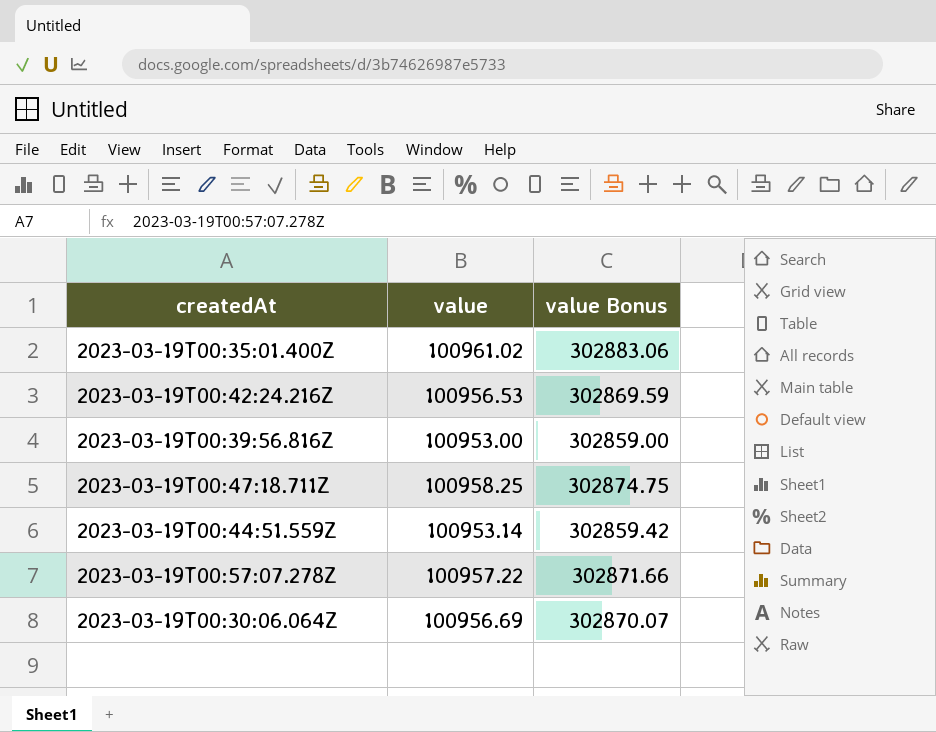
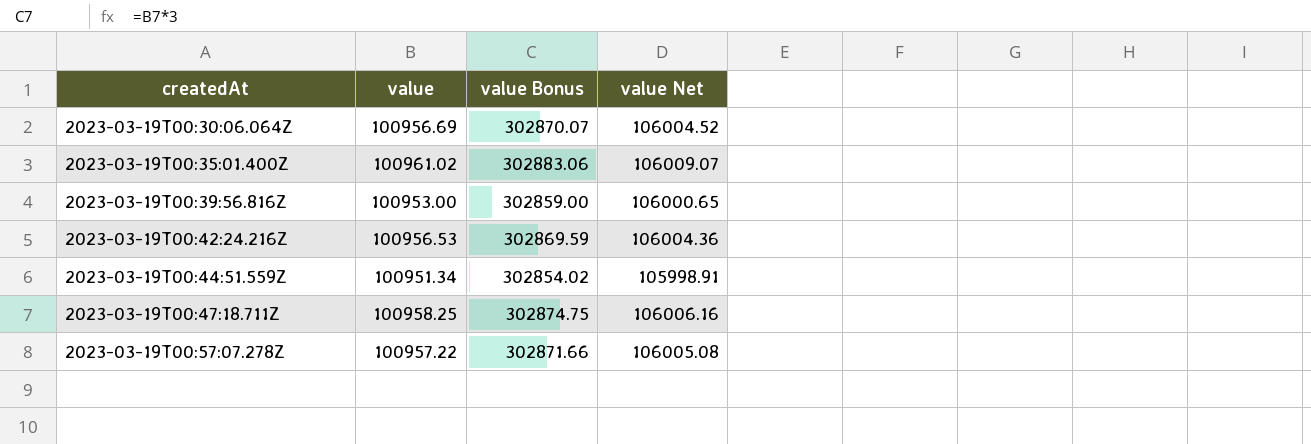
row order: none -> createdAt ascending
column value Net | formula: none -> [value] * 1.05
2023-03-19T00:44:51.559Z | value: 100953.14 -> 100951.34
2023-03-19T00:44:51.559Z | value Bonus: 302859.42 -> 302854.02

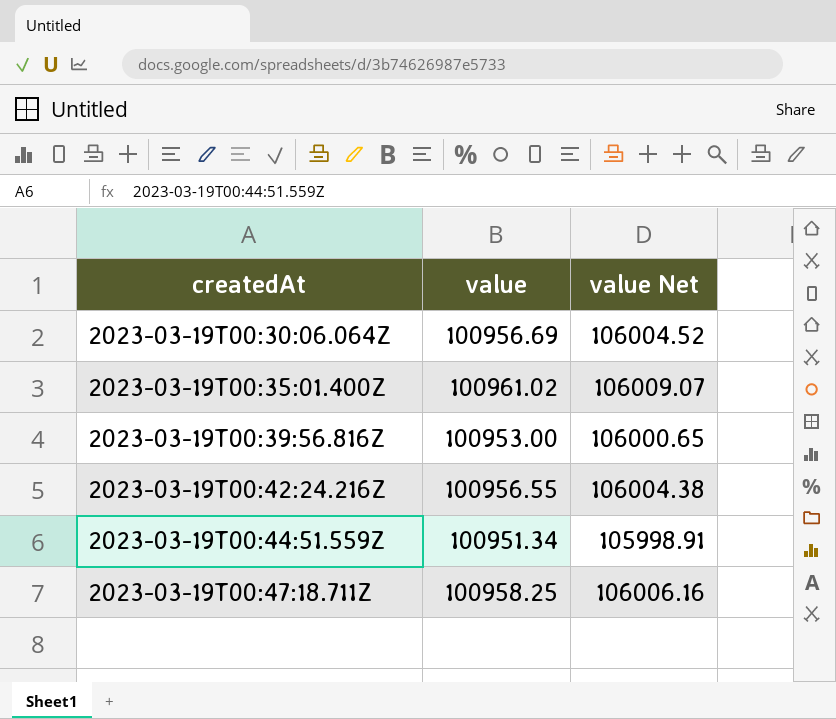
column value Bonus | formula: [value] * 3 -> none
row 2023-03-19T00:57:07.278Z: 100957.22 | 302871.66 | 106005.08 -> none
2023-03-19T00:42:24.216Z | value: 100956.53 -> 100956.55
2023-03-19T00:42:24.216Z | value Net: 106004.36 -> 106004.38

